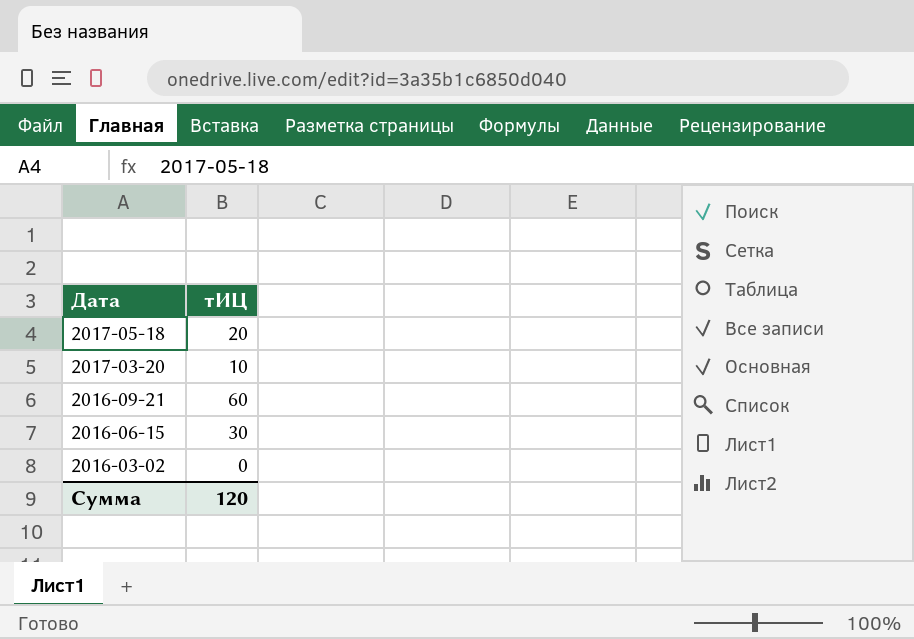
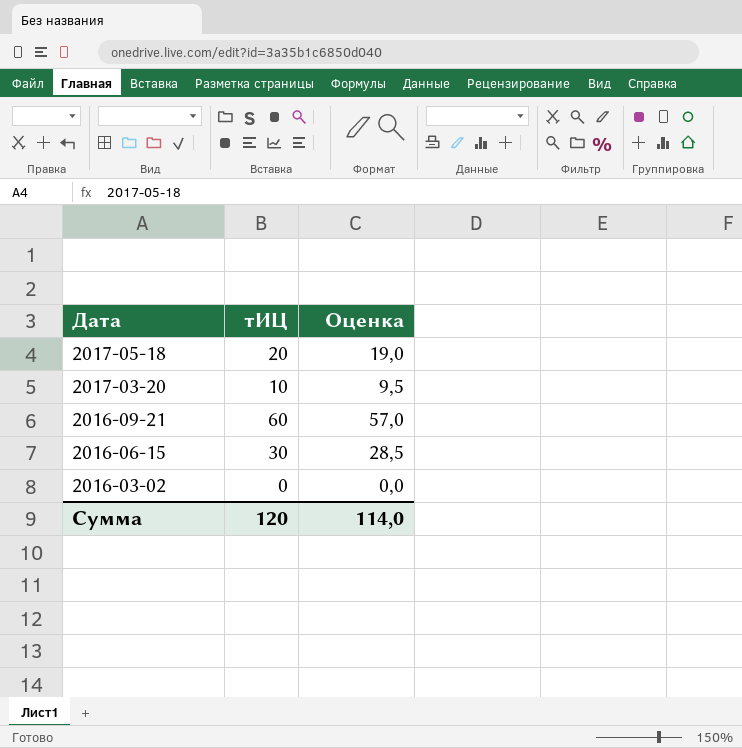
column Оценка | formula: none -> [тИЦ] * 0,95

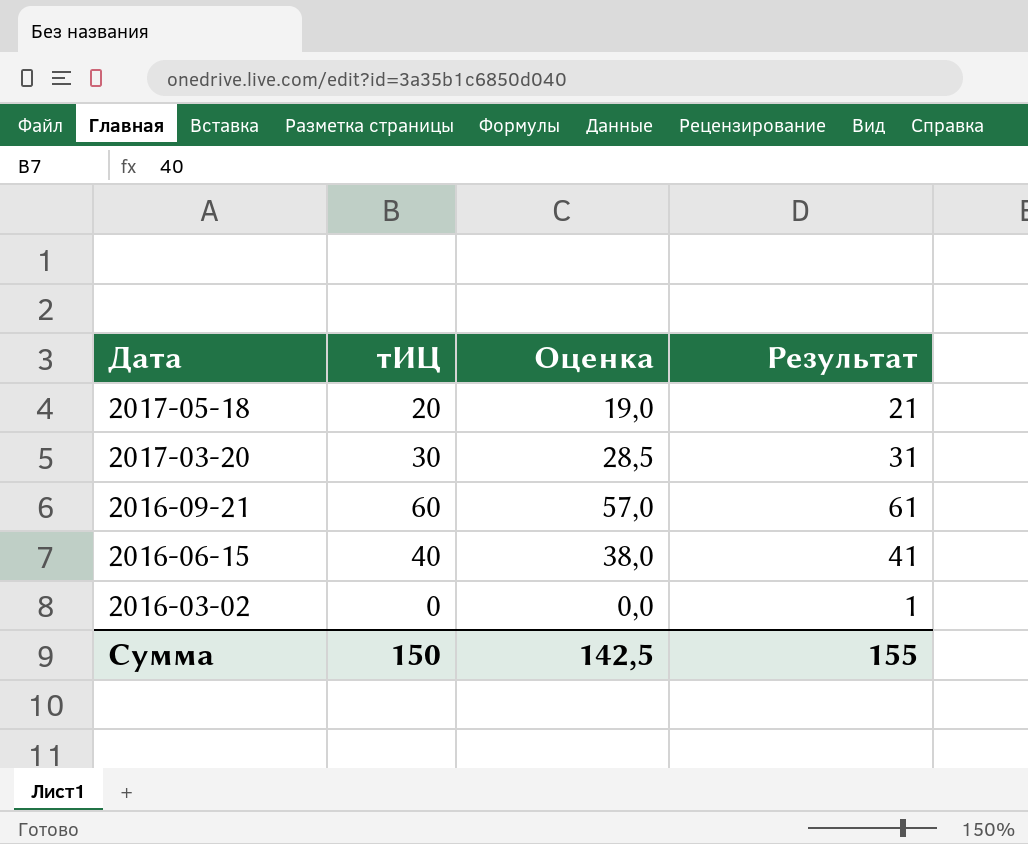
column Результат | formula: none -> [тИЦ] + 1
2017-03-20 | тИЦ: 10 -> 30
2017-03-20 | Оценка: 9,5 -> 28,5
2016-06-15 | тИЦ: 30 -> 40
2016-06-15 | Оценка: 28,5 -> 38,0
Сумма | тИЦ: 120 -> 150
Сумма | Оценка: 114,0 -> 142,5

